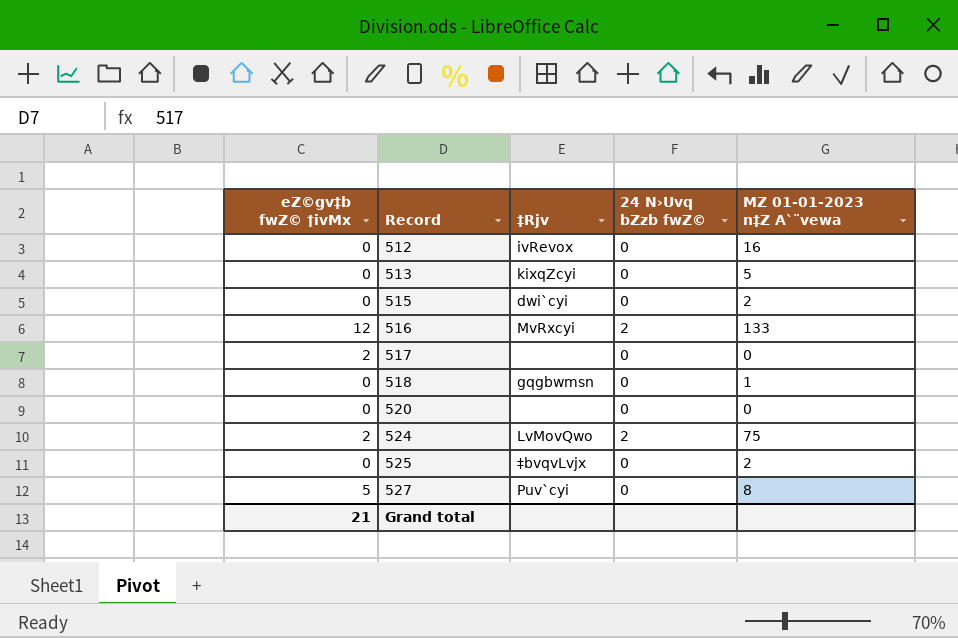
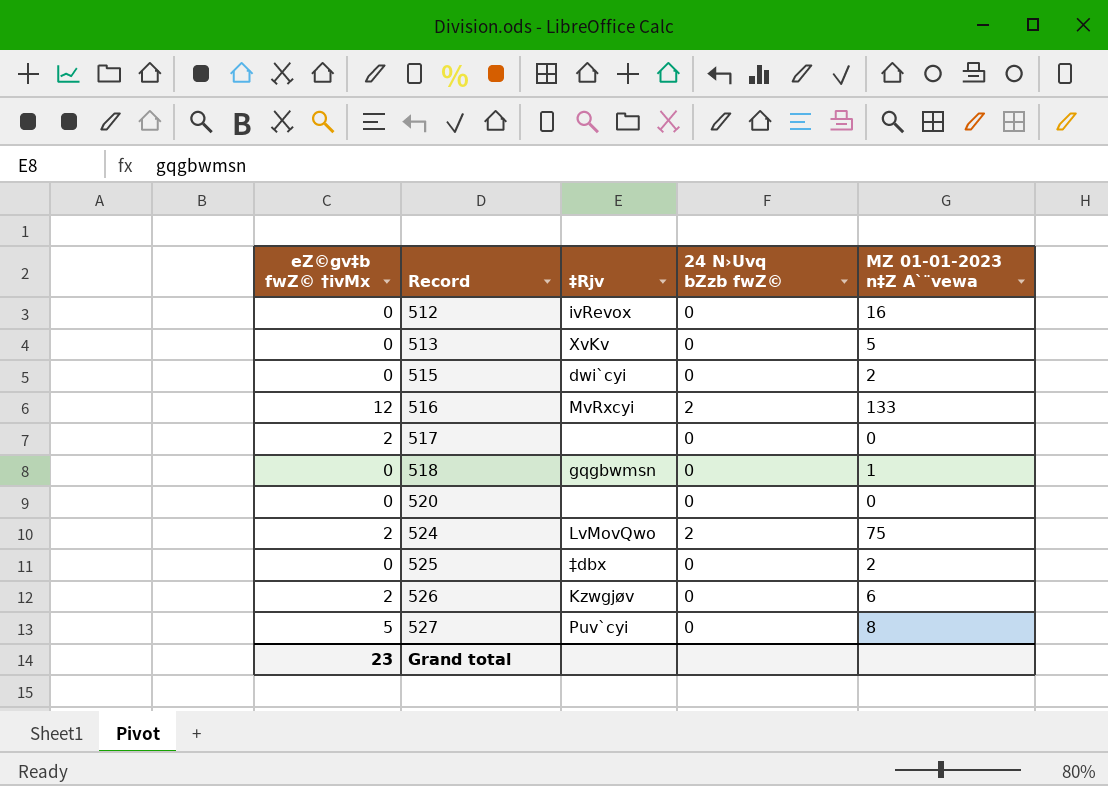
513 | ‡Rjv: kixqZcyi -> XvKv
525 | ‡Rjv: ‡bvqvLvjx -> ‡dbx
row 526: none -> 2 | Kzwgjøv | 0 | 6
Grand total | eZ©gv‡b fwZ© †ivMx: 21 -> 23

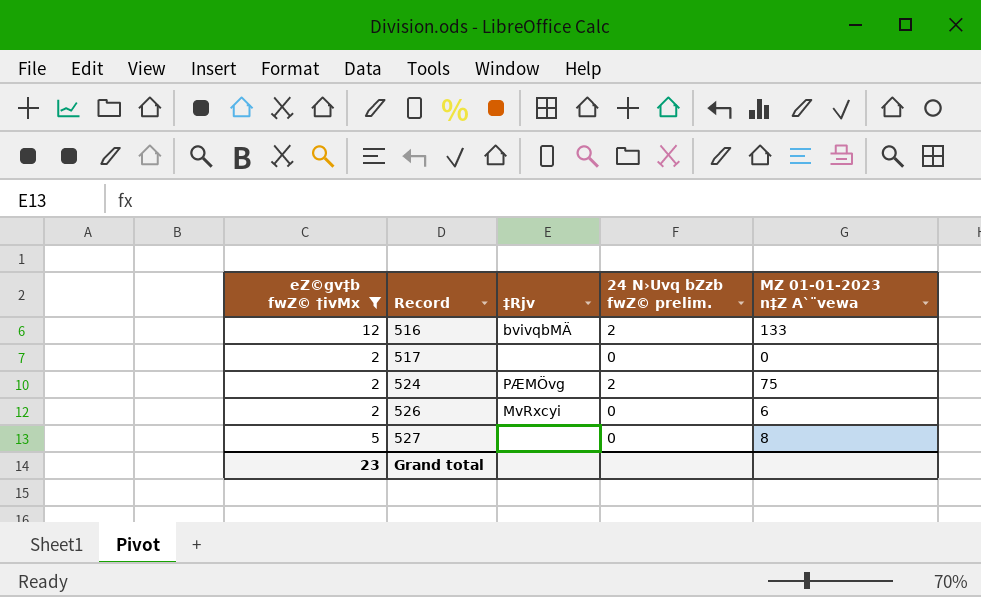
filter: none -> eZ©gv‡b fwZ© †ivMx != 0
column name: 24 N›Uvq bZzb fwZ© -> 24 N›Uvq bZzb fwZ© prelim.
516 | ‡Rjv: MvRxcyi -> bvivqbMÄ
524 | ‡Rjv: LvMovQwo -> PÆMÖvg
526 | ‡Rjv: Kzwgjøv -> MvRxcyi
527 | ‡Rjv: Puv`cyi -> none

